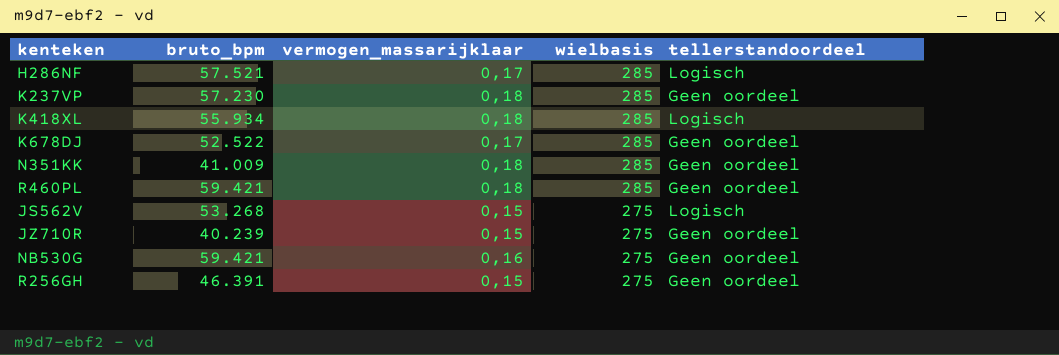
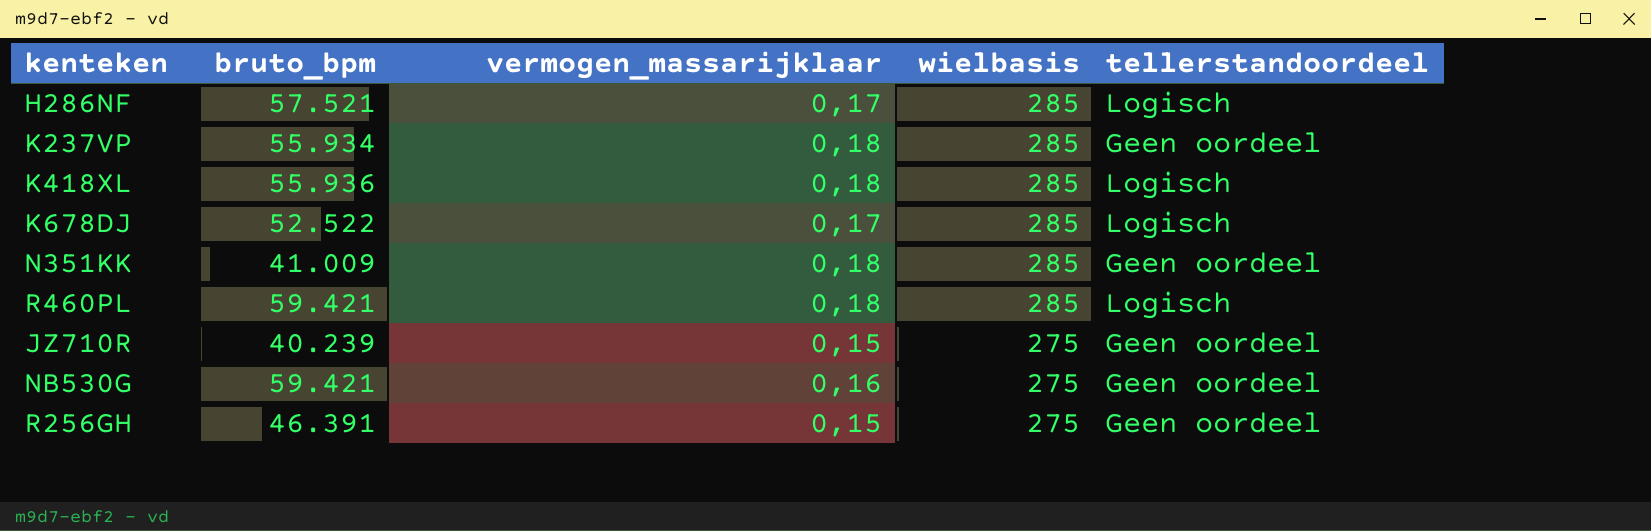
row JS562V: 53.268 | 0,15 | 275 | Logisch -> none
K237VP | bruto_bpm: 57.230 -> 55.934
K418XL | bruto_bpm: 55.934 -> 55.936
K678DJ | tellerstandoordeel: Geen oordeel -> Logisch
R460PL | tellerstandoordeel: Geen oordeel -> Logisch

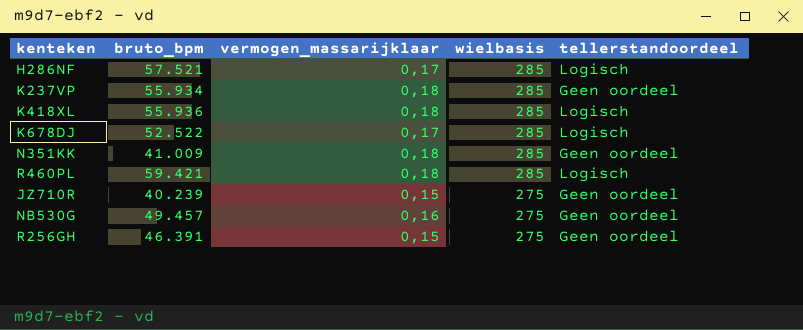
NB530G | bruto_bpm: 59.421 -> 49.457

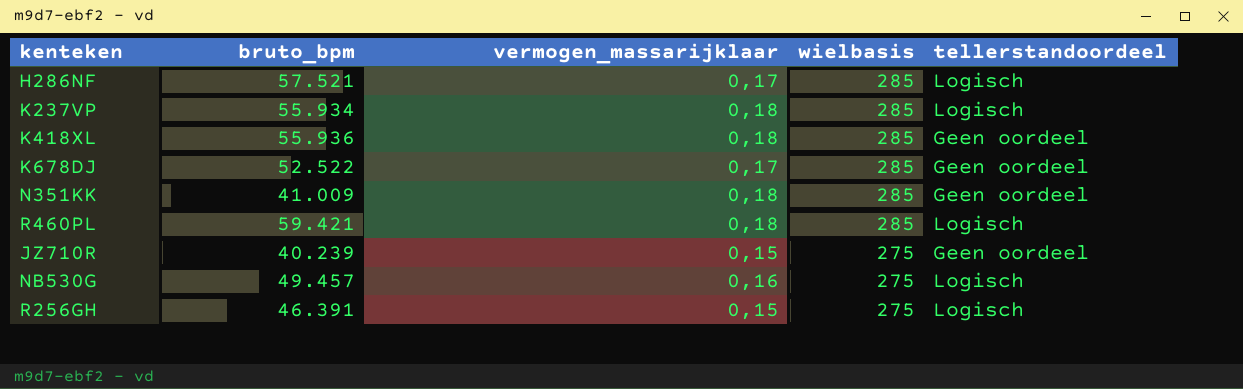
K237VP | tellerstandoordeel: Geen oordeel -> Logisch
K418XL | tellerstandoordeel: Logisch -> Geen oordeel
K678DJ | tellerstandoordeel: Logisch -> Geen oordeel
NB530G | tellerstandoordeel: Geen oordeel -> Logisch
R256GH | tellerstandoordeel: Geen oordeel -> Logisch

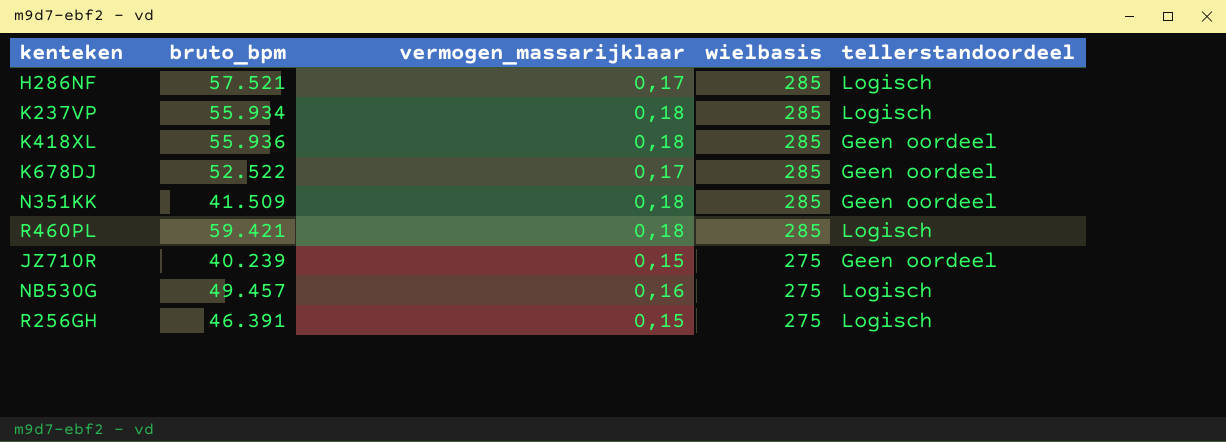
N351KK | bruto_bpm: 41.009 -> 41.509

